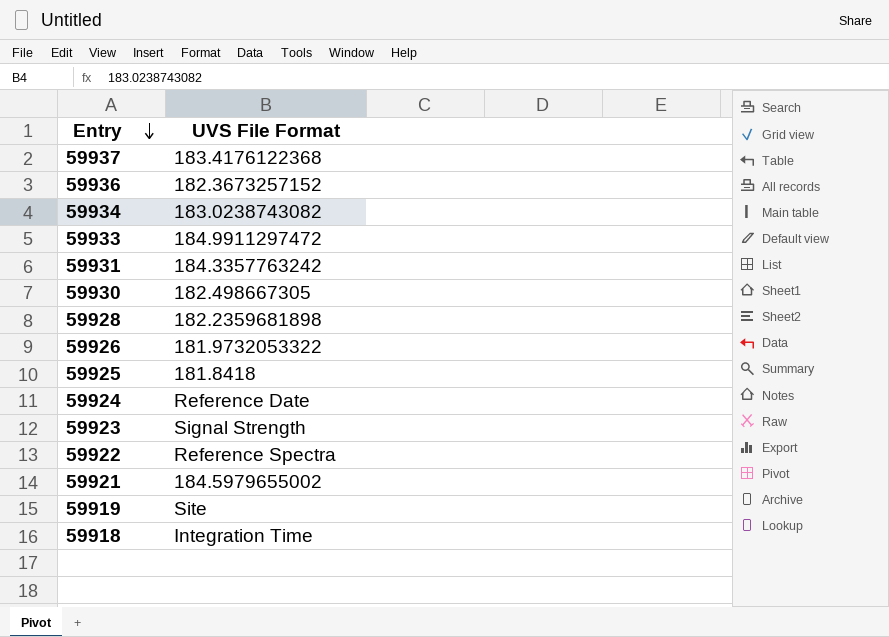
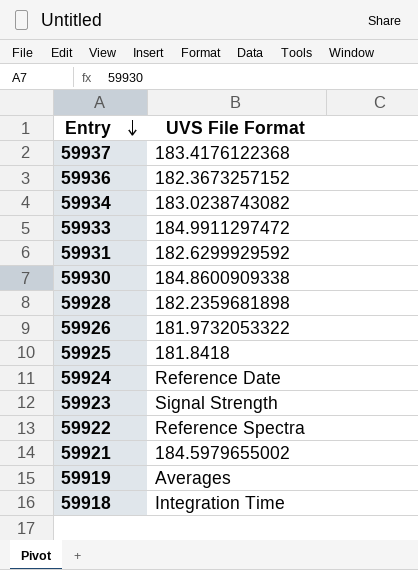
59931 | UVS File Format: 184.3357763242 -> 182.6299929592
59930 | UVS File Format: 182.498667305 -> 184.8600909338
59919 | UVS File Format: Site -> Averages

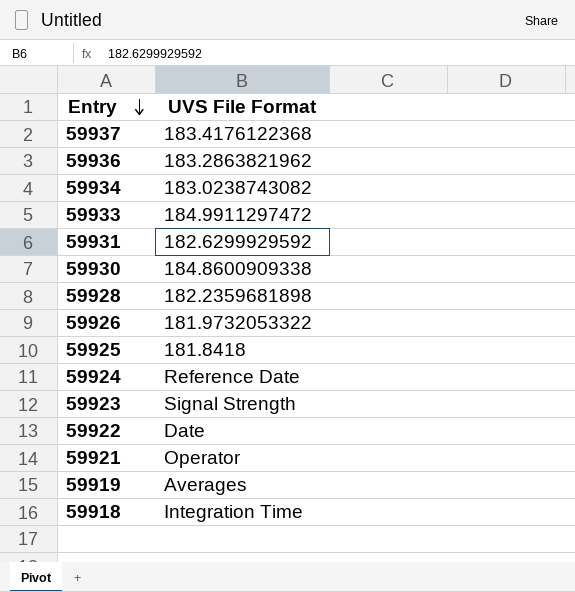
59936 | UVS File Format: 182.3673257152 -> 183.2863821962
59922 | UVS File Format: Reference Spectra -> Date
59921 | UVS File Format: 184.5979655002 -> Operator

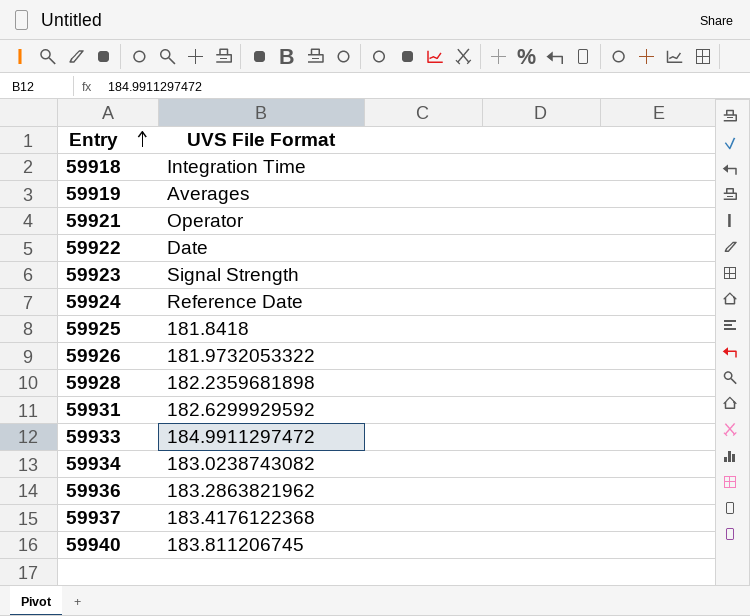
row order: Entry descending -> Entry ascending
row 59930: 184.8600909338 -> none
row 59940: none -> 183.811206745

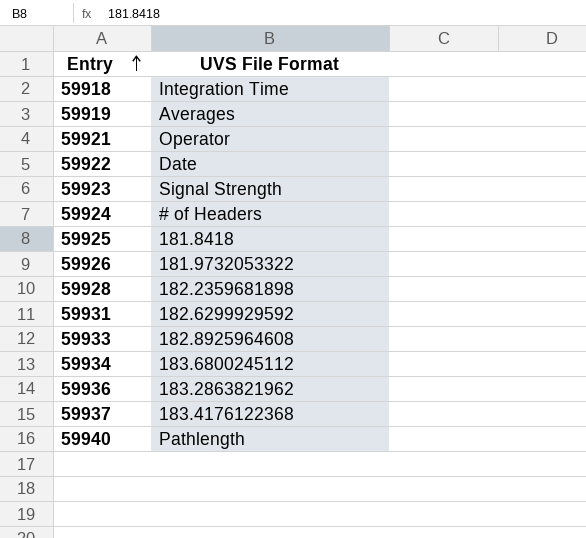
59924 | UVS File Format: Reference Date -> # of Headers
59933 | UVS File Format: 184.9911297472 -> 182.8925964608
59934 | UVS File Format: 183.0238743082 -> 183.6800245112
59940 | UVS File Format: 183.811206745 -> Pathlength

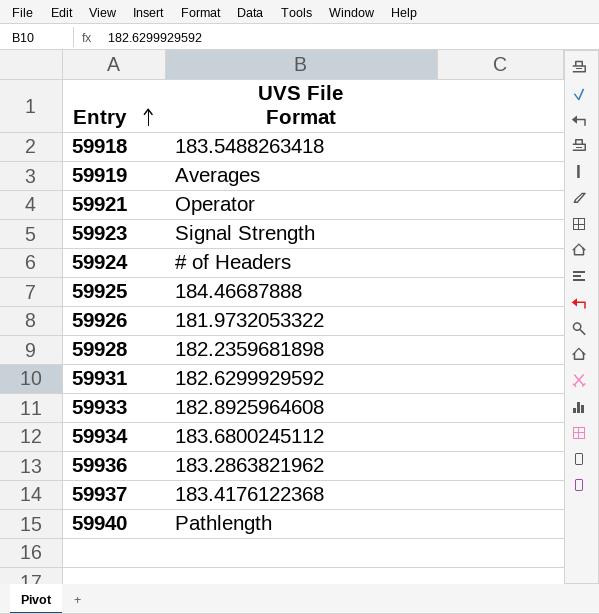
row 59922: Date -> none
59918 | UVS File Format: Integration Time -> 183.5488263418
59925 | UVS File Format: 181.8418 -> 184.46687888

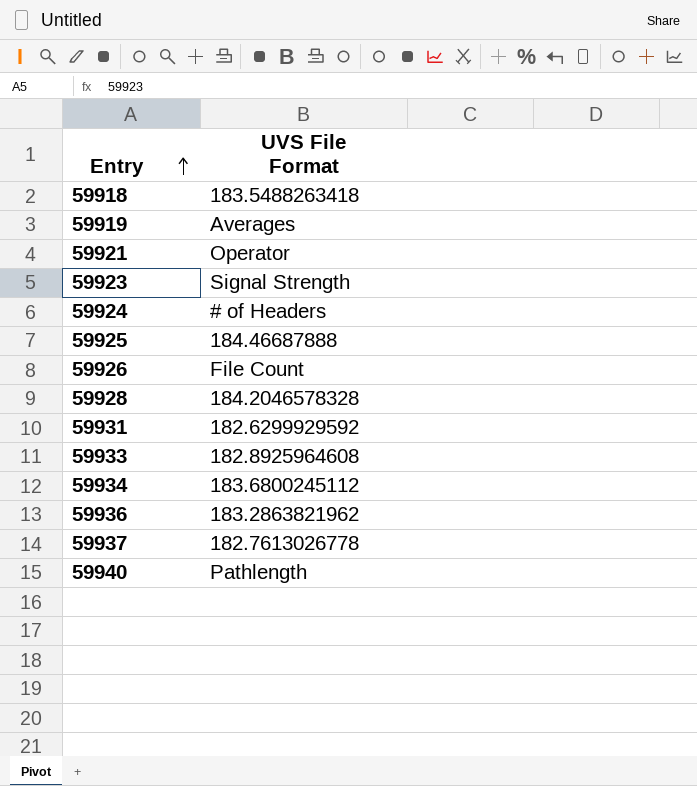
59926 | UVS File Format: 181.9732053322 -> File Count
59928 | UVS File Format: 182.2359681898 -> 184.2046578328
59937 | UVS File Format: 183.4176122368 -> 182.7613026778

